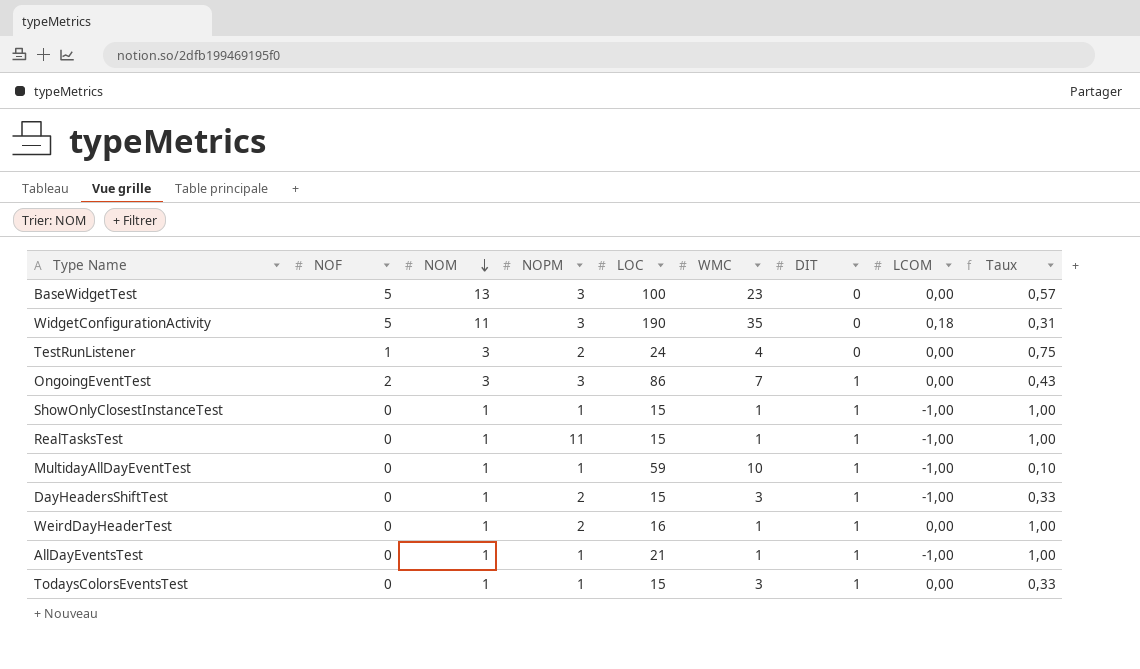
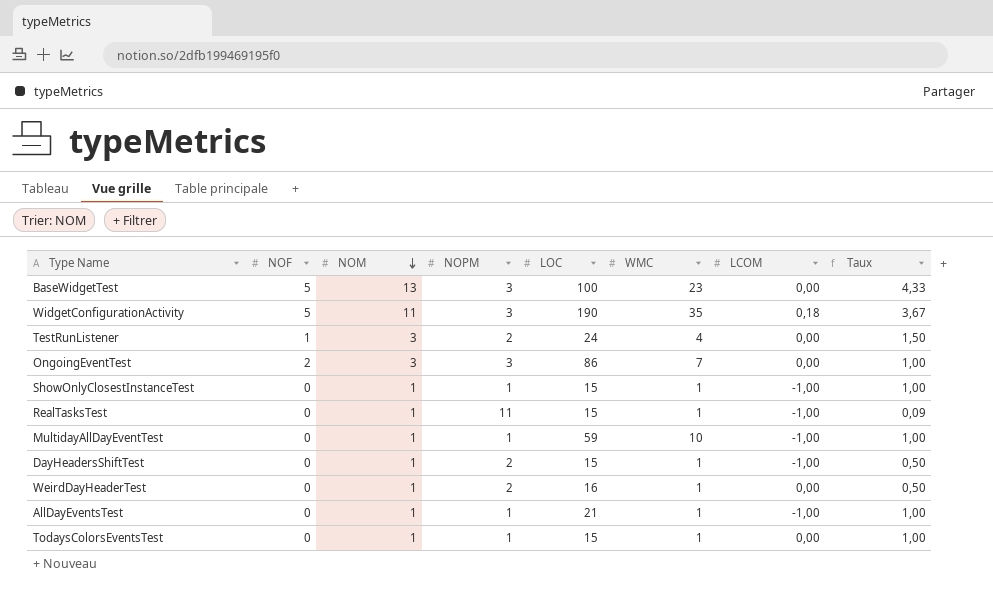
column DIT | position: 7 -> none
column Taux | formula: [NOM] / [WMC] -> [NOM] / [NOPM]
DayHeadersShiftTest | WMC: 3 -> 1
TodaysColorsEventsTest | WMC: 3 -> 1

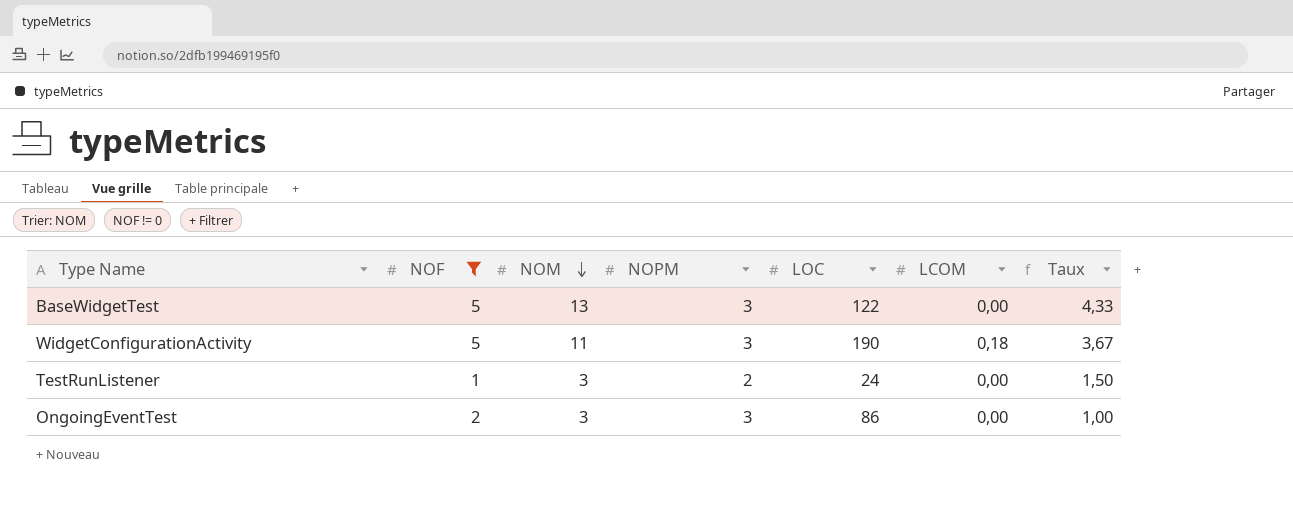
filter: none -> NOF != 0
column WMC | position: 6 -> none
BaseWidgetTest | LOC: 100 -> 122

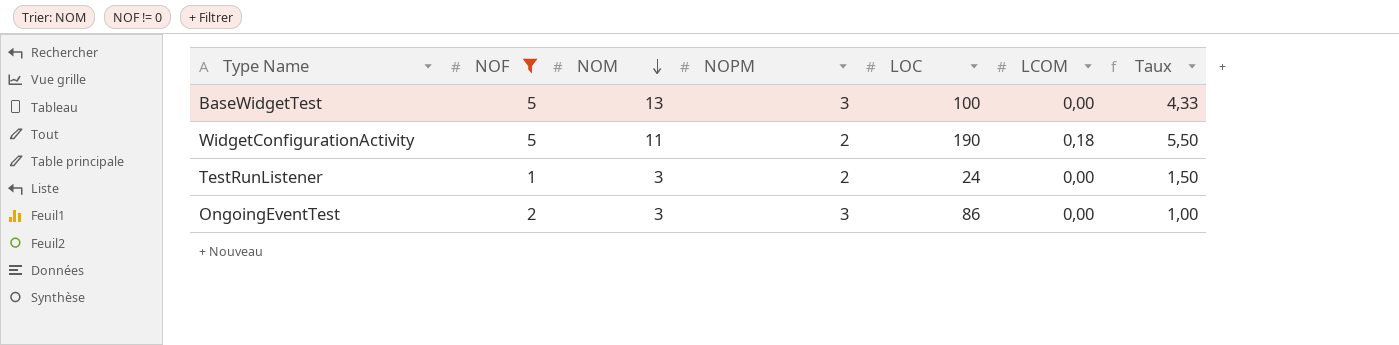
BaseWidgetTest | LOC: 122 -> 100
WidgetConfigurationActivity | NOPM: 3 -> 2
WidgetConfigurationActivity | Taux: 3,67 -> 5,50

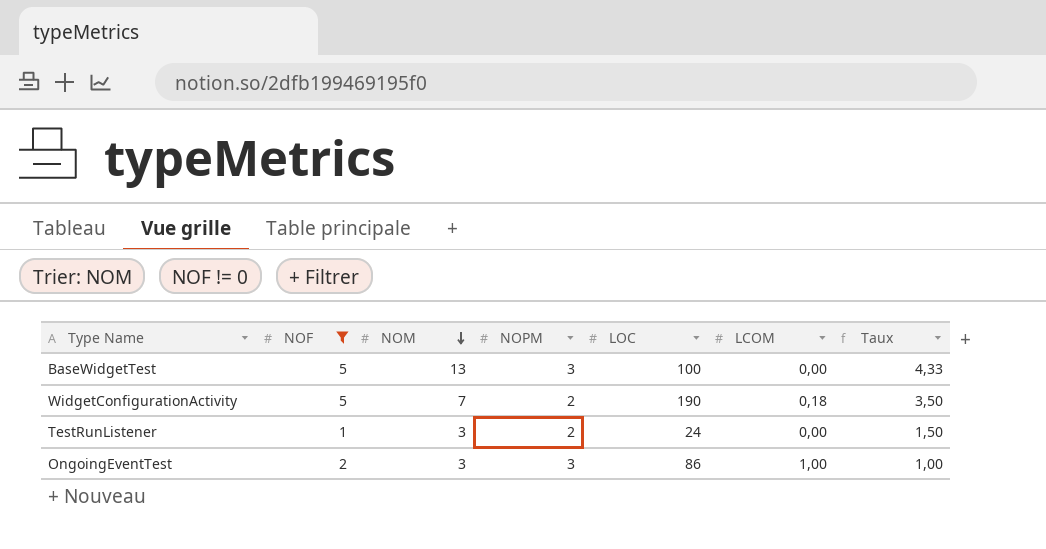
WidgetConfigurationActivity | NOM: 11 -> 7
WidgetConfigurationActivity | Taux: 5,50 -> 3,50
OngoingEventTest | LCOM: 0,00 -> 1,00

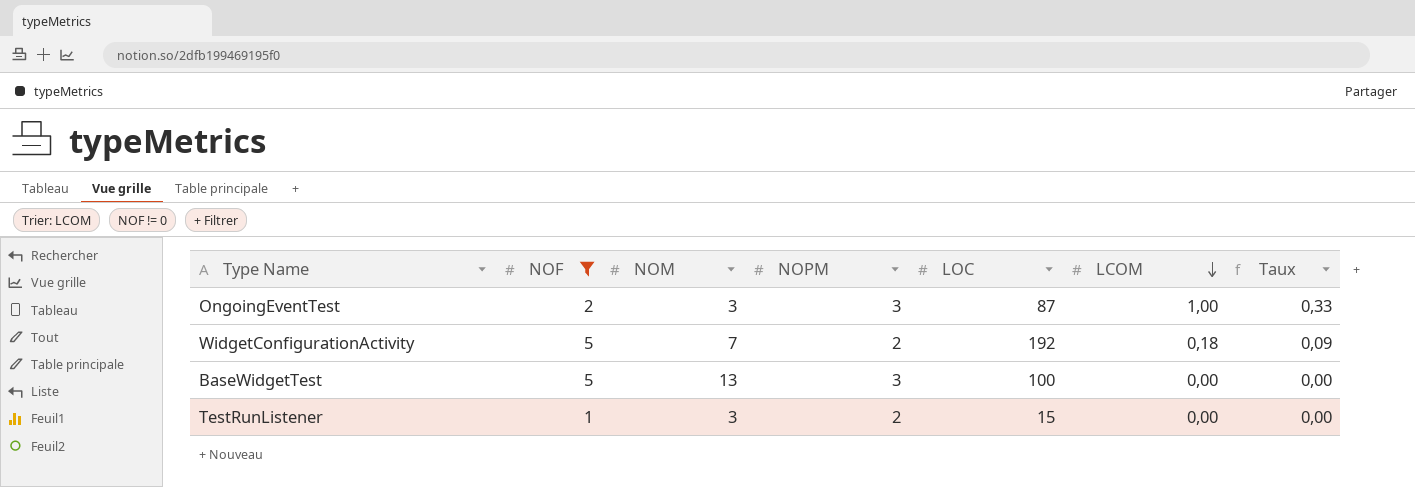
row order: NOM descending -> LCOM descending
column Taux | formula: [NOM] / [NOPM] -> [LCOM] / [NOPM]
OngoingEventTest | LOC: 86 -> 87
WidgetConfigurationActivity | LOC: 190 -> 192
TestRunListener | LOC: 24 -> 15

